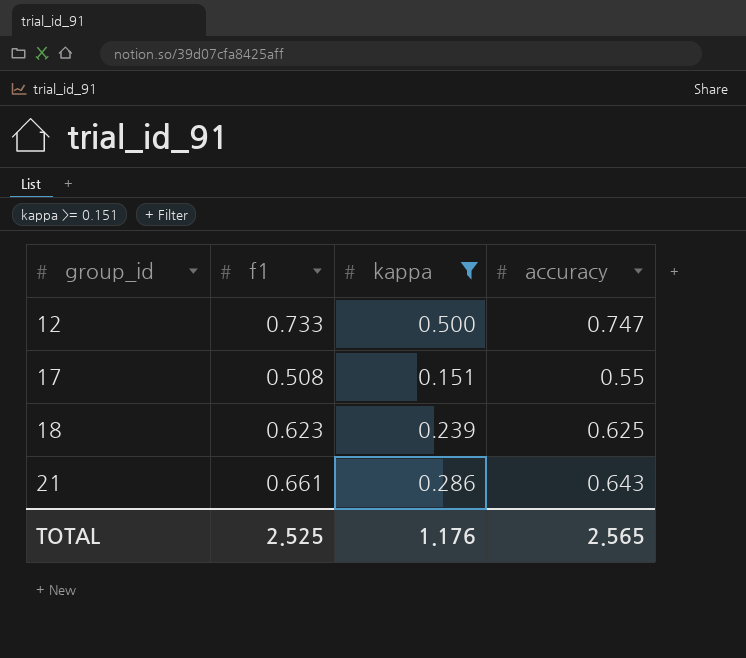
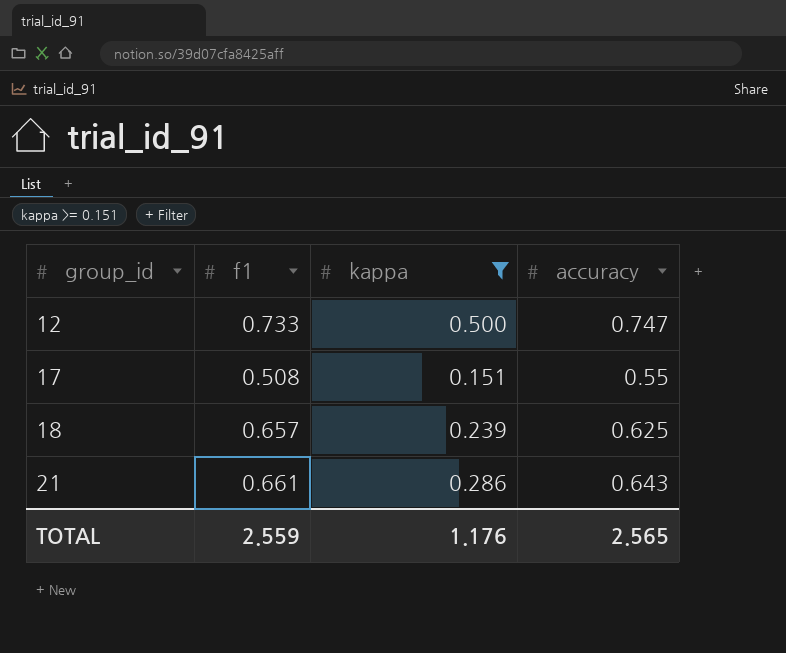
18 | f1: 0.623 -> 0.657
TOTAL | f1: 2.525 -> 2.559

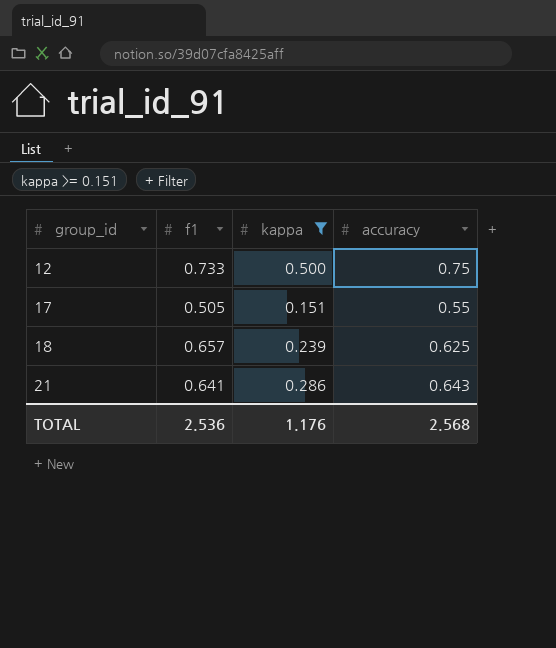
12 | accuracy: 0.747 -> 0.75
17 | f1: 0.508 -> 0.505
21 | f1: 0.661 -> 0.641
TOTAL | f1: 2.559 -> 2.536
TOTAL | accuracy: 2.565 -> 2.568

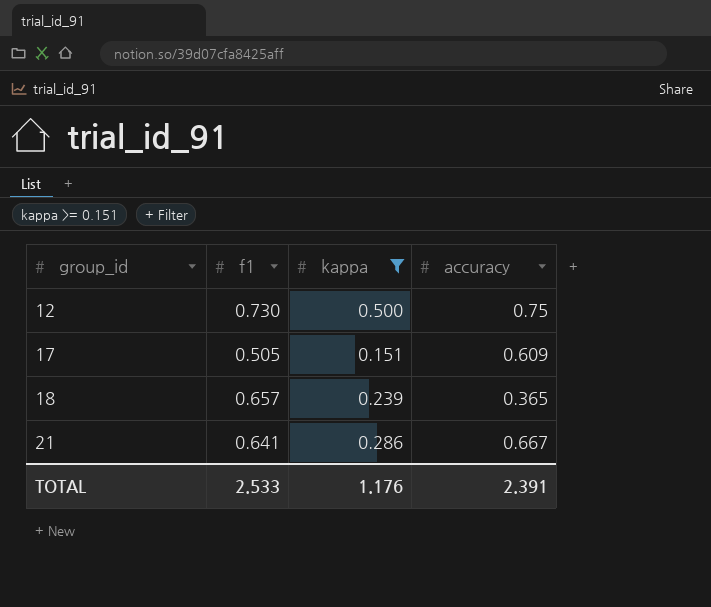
12 | f1: 0.733 -> 0.730
17 | accuracy: 0.55 -> 0.609
18 | accuracy: 0.625 -> 0.365
21 | accuracy: 0.643 -> 0.667
TOTAL | f1: 2.536 -> 2.533
TOTAL | accuracy: 2.568 -> 2.391

